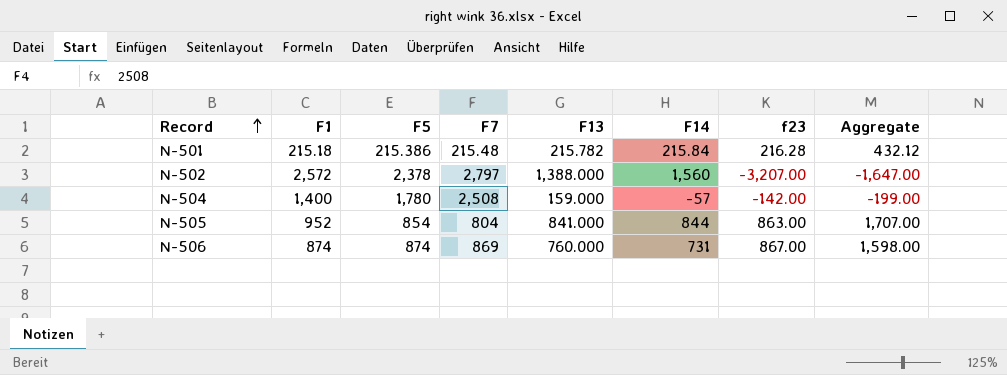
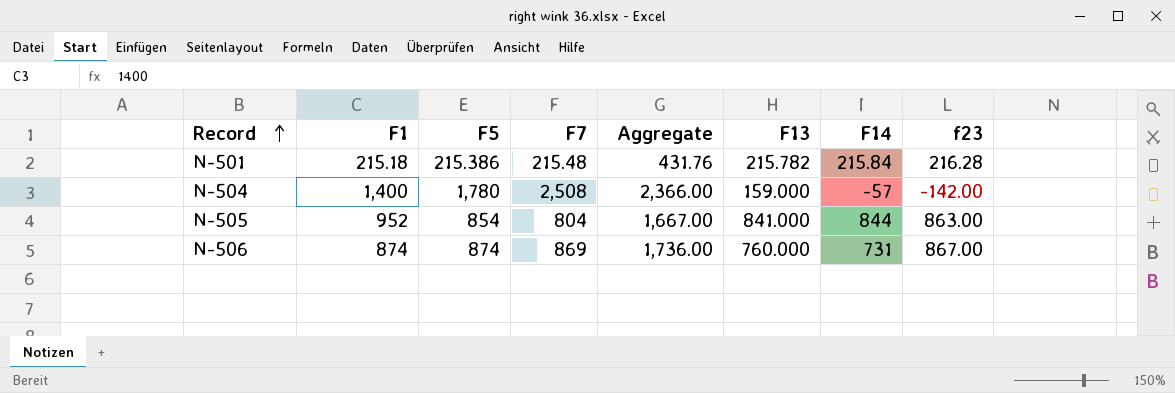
column Aggregate | formula: [F14] + [f23] -> [F7] + [f23]
column Aggregate | position: 8 -> 5
row N-502: 2,572 | 2,378 | 2,797 | 1,388.000 | 1,560 | -3,207.00 | -1,647.00 -> none

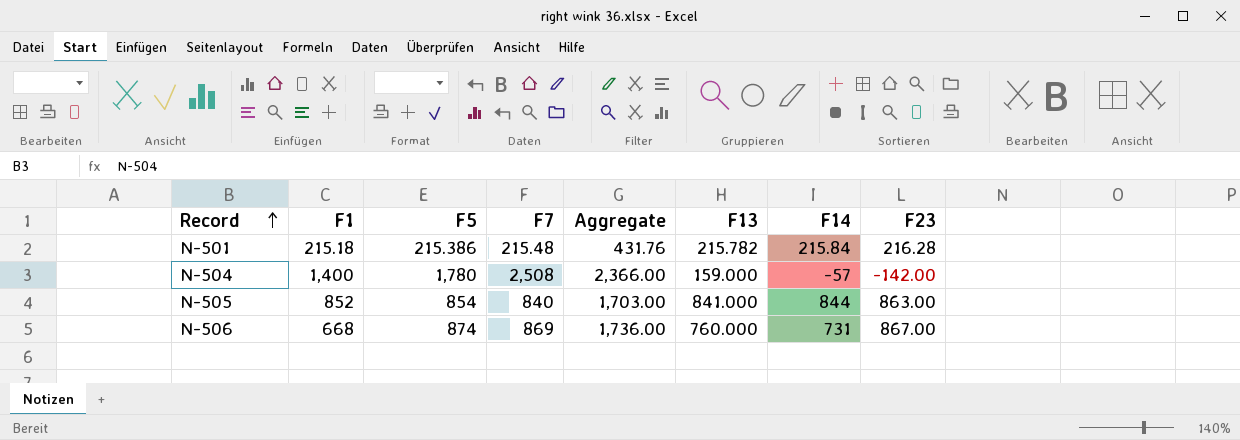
column name: f23 -> F23
N-505 | F1: 952 -> 852
N-505 | F7: 804 -> 840
N-505 | Aggregate: 1,667.00 -> 1,703.00
N-506 | F1: 874 -> 668

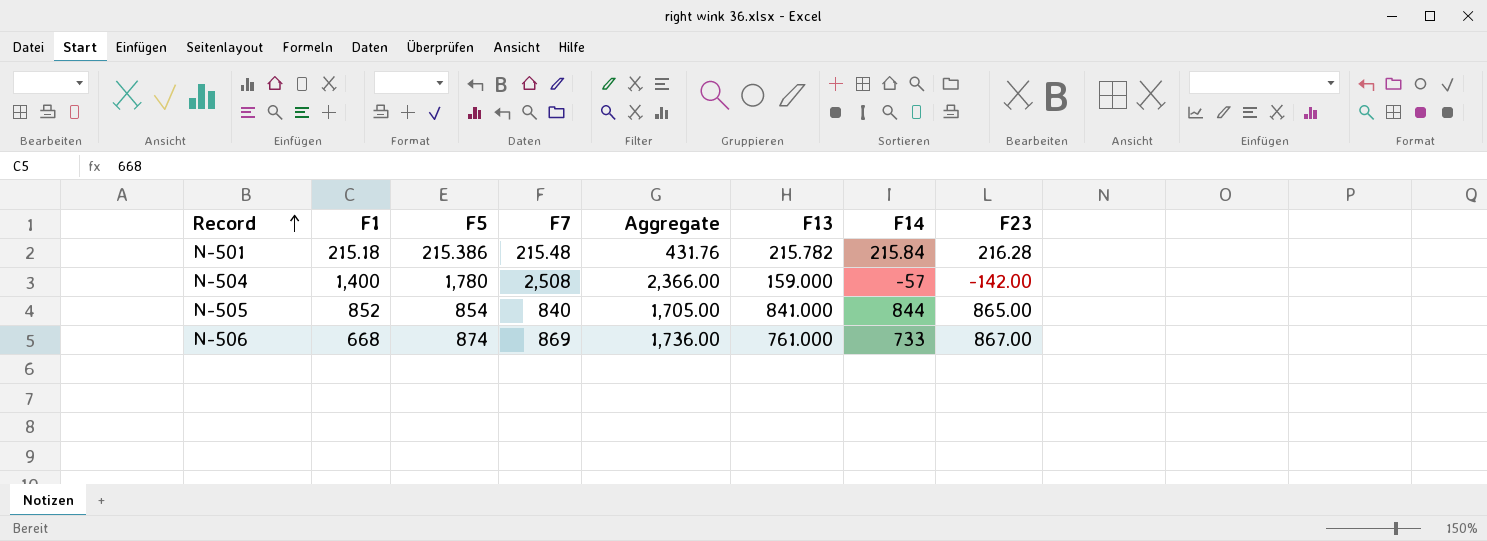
N-505 | Aggregate: 1,703.00 -> 1,705.00
N-505 | F23: 863.00 -> 865.00
N-506 | F13: 760.000 -> 761.000
N-506 | F14: 731 -> 733

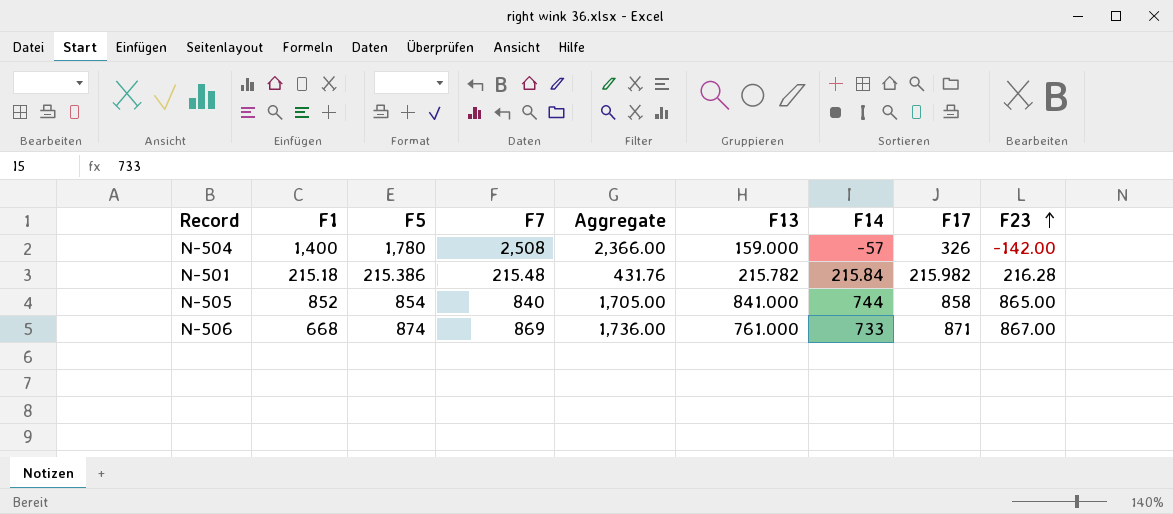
row order: Record ascending -> F23 ascending
column F17 | position: none -> 8
N-505 | F14: 844 -> 744

